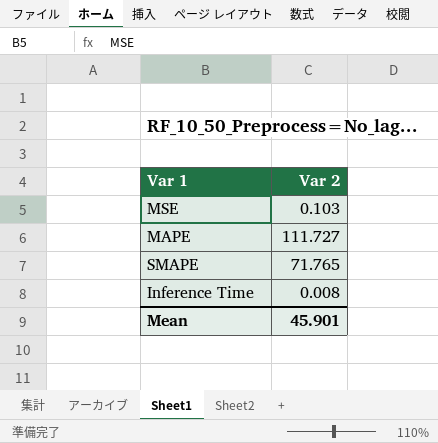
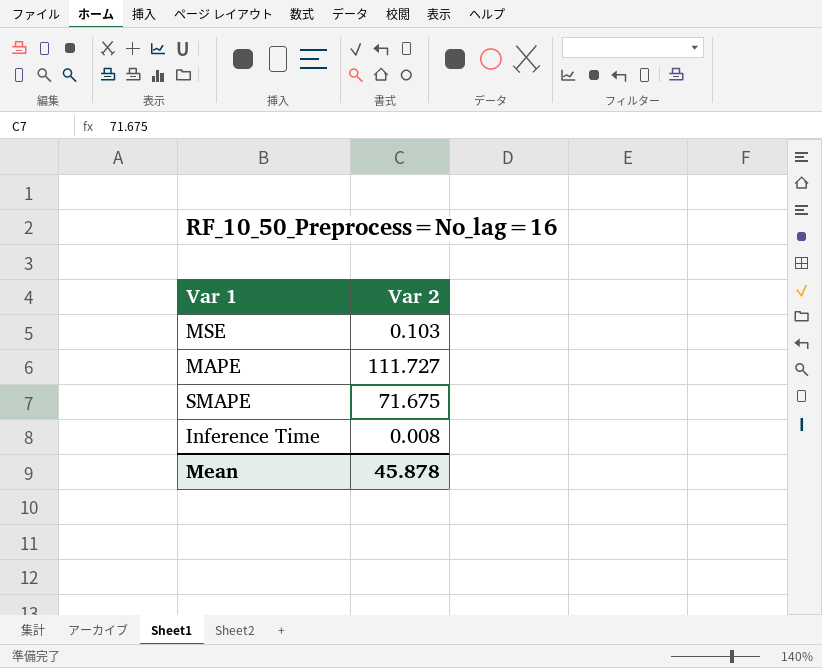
SMAPE | Var 2: 71.765 -> 71.675
Mean | Var 2: 45.901 -> 45.878

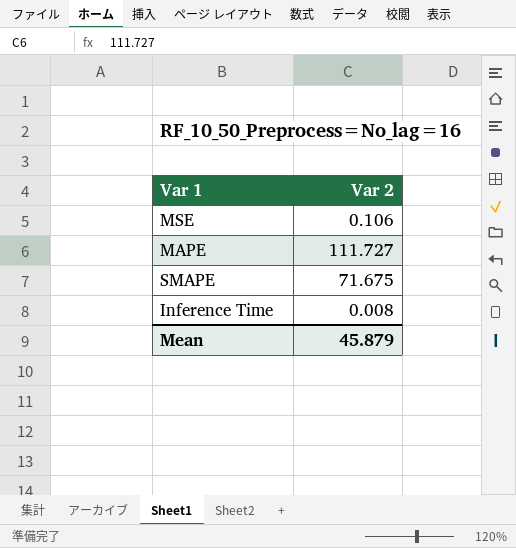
MSE | Var 2: 0.103 -> 0.106
Mean | Var 2: 45.878 -> 45.879

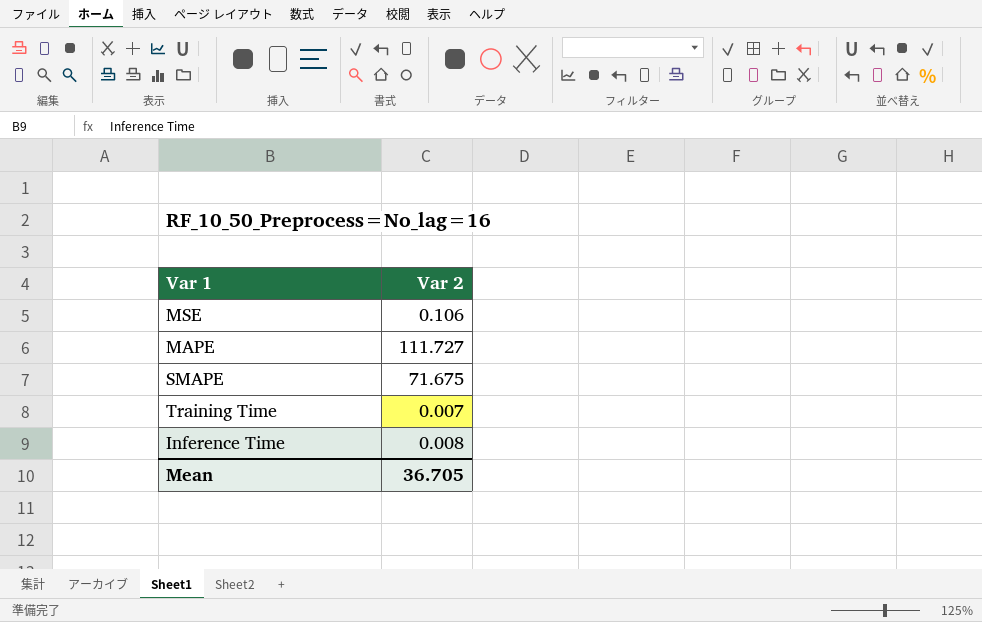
row Training Time: none -> 0.007
Mean | Var 2: 45.879 -> 36.705

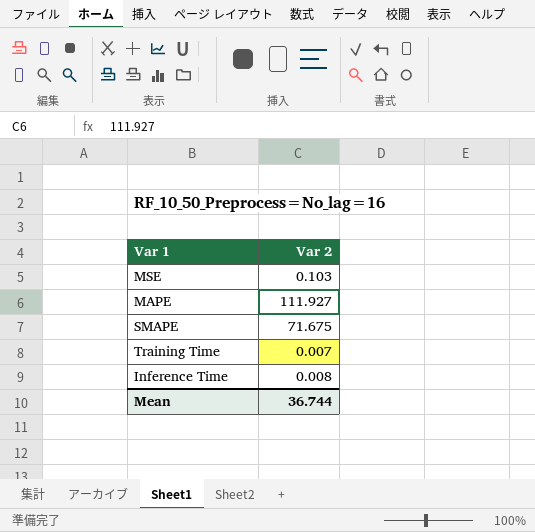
MSE | Var 2: 0.106 -> 0.103
MAPE | Var 2: 111.727 -> 111.927
Mean | Var 2: 36.705 -> 36.744

